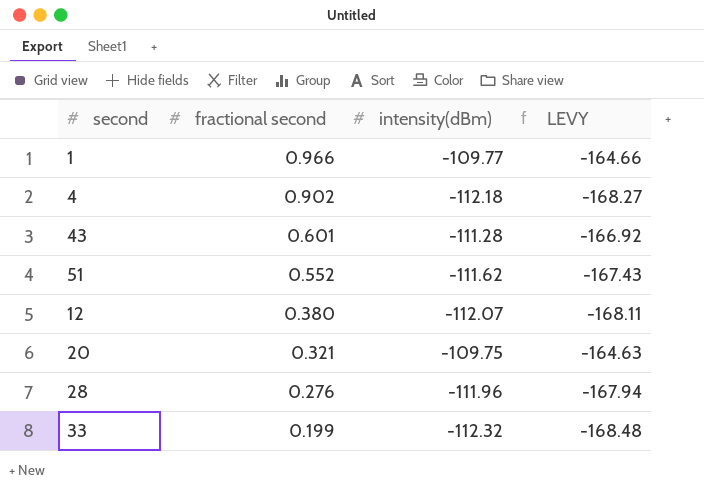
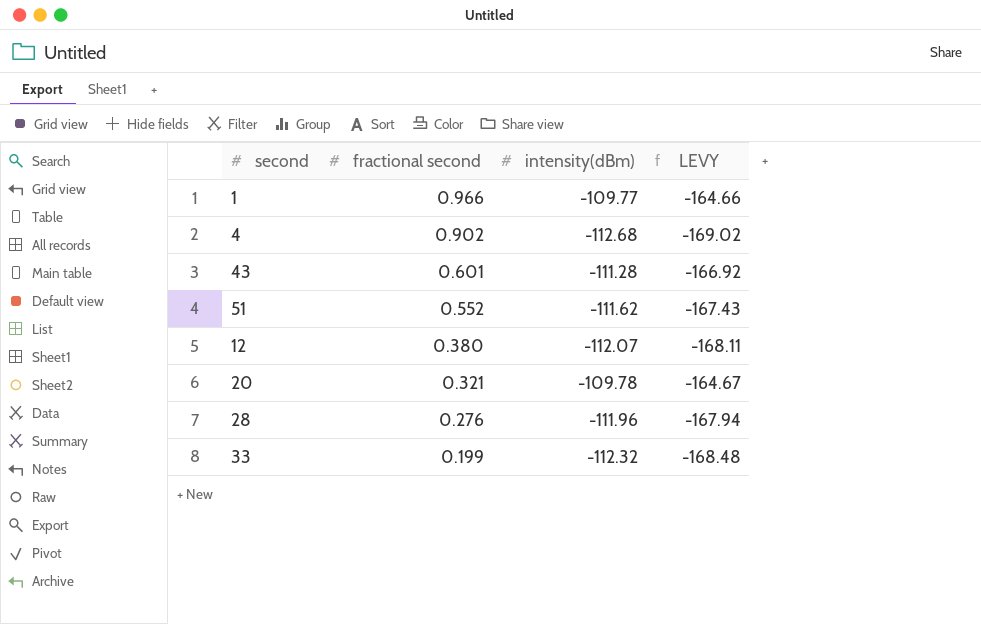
4 | intensity(dBm): -112.18 -> -112.68
4 | LEVY: -168.27 -> -169.02
20 | intensity(dBm): -109.75 -> -109.78
20 | LEVY: -164.63 -> -164.67

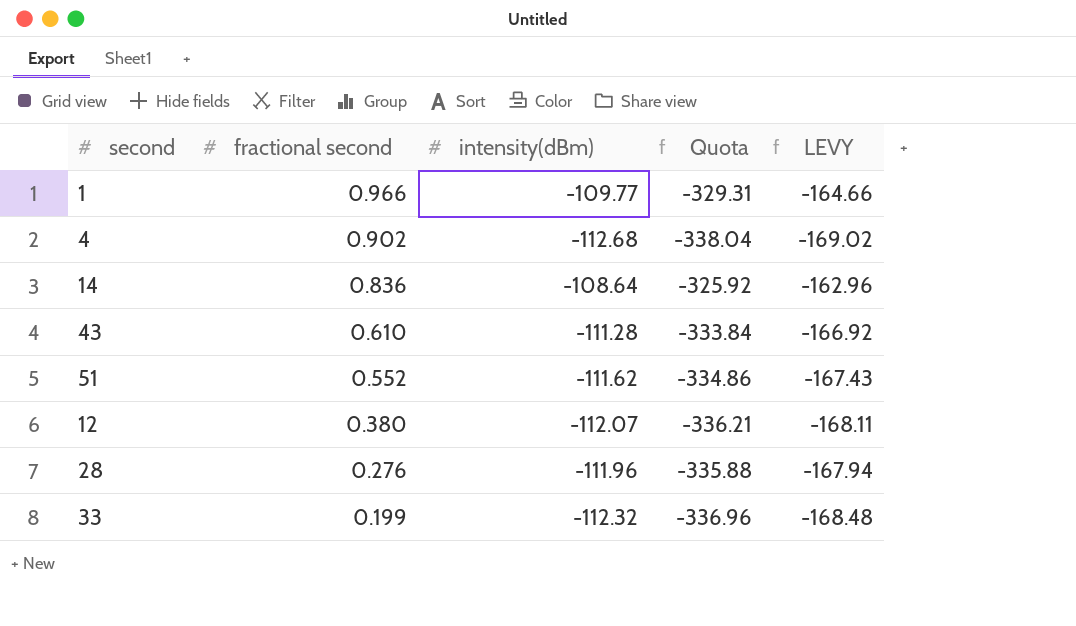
column Quota | formula: none -> [intensity(dBm)] * 3
row 20: 0.321 | -109.78 | -164.67 -> none
row 14: none -> 0.836 | -108.64 | -325.92 | -162.96
43 | fractional second: 0.601 -> 0.610

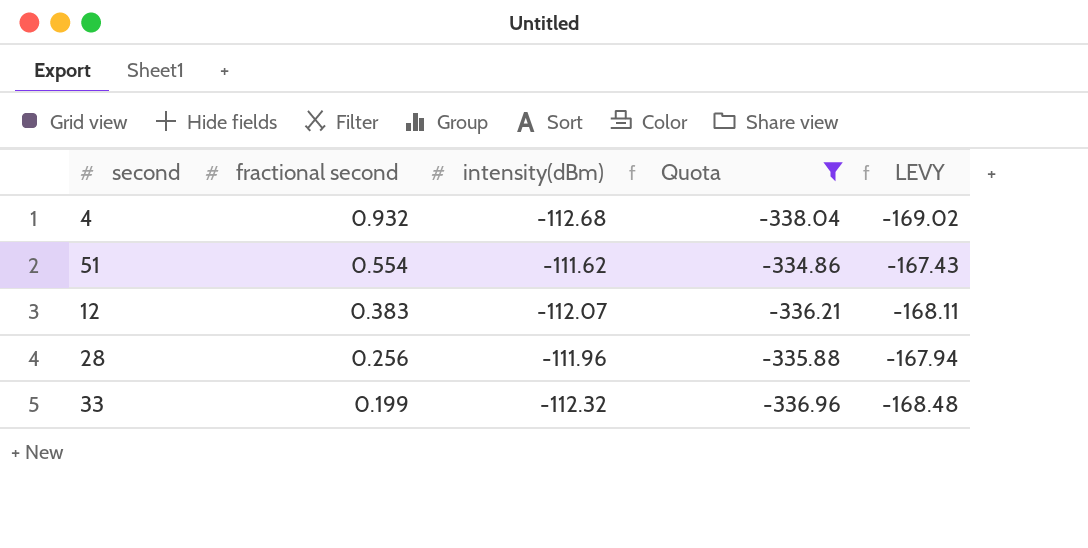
filter: none -> Quota <= -334.86
4 | fractional second: 0.902 -> 0.932
51 | fractional second: 0.552 -> 0.554
12 | fractional second: 0.380 -> 0.383
28 | fractional second: 0.276 -> 0.256

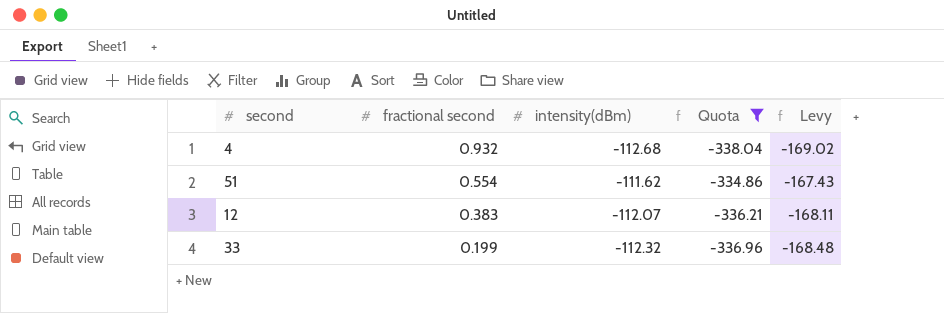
column name: LEVY -> Levy
row 28: 0.256 | -111.96 | -335.88 | -167.94 -> none

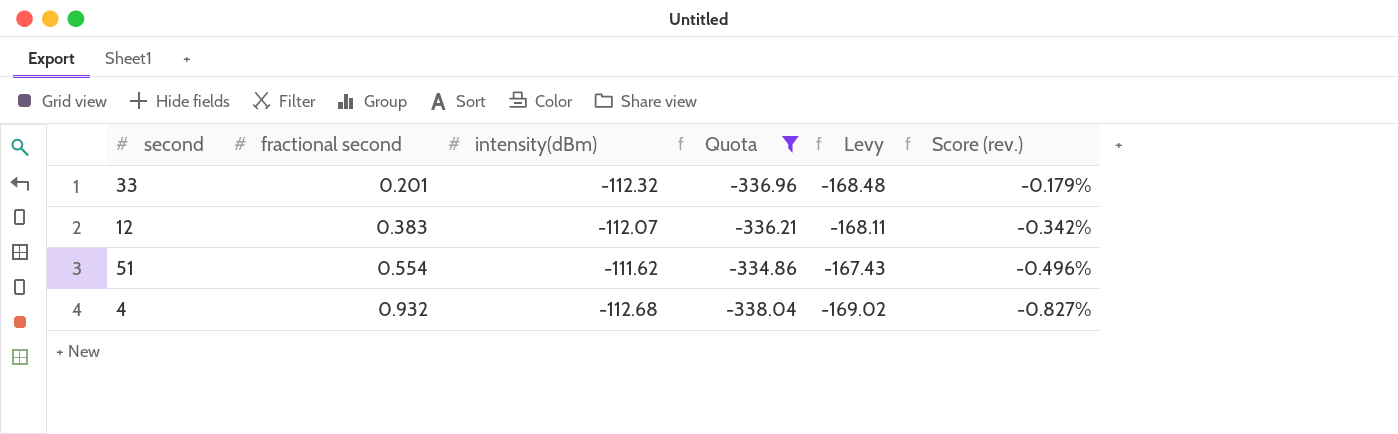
row order: fractional second descending -> fractional second ascending
column Score (rev.) | formula: none -> [fractional second] / [intensity(dBm)]
33 | fractional second: 0.199 -> 0.201

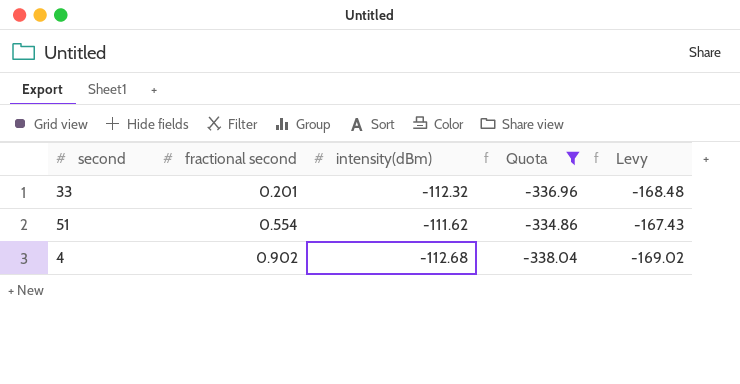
column Score (rev.) | formula: [fractional second] / [intensity(dBm)] -> none
row 12: 0.383 | -112.07 | -336.21 | -168.11 | -0.342% -> none
4 | fractional second: 0.932 -> 0.902

